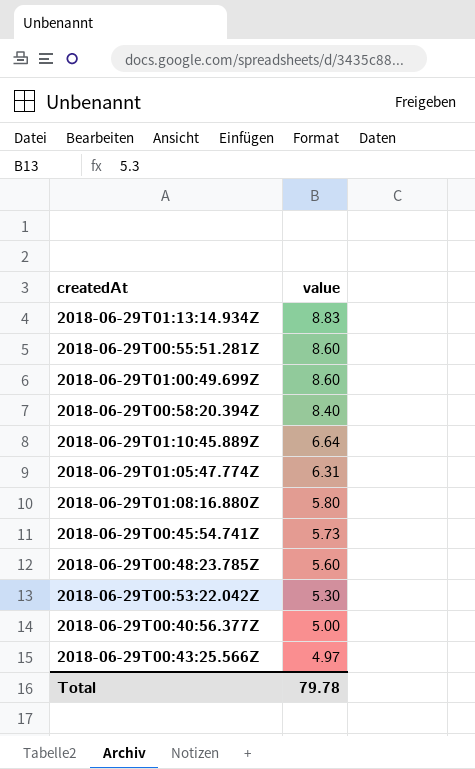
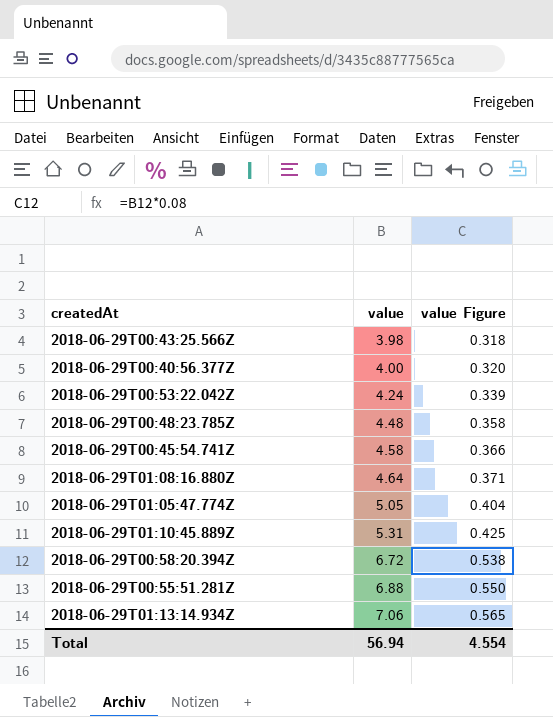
row order: value descending -> value ascending
column value Figure | formula: none -> [value] * 0.08
row 2018-06-29T01:00:49.699Z: 8.60 -> none
2018-06-29T00:43:25.566Z | value: 4.97 -> 3.98
2018-06-29T00:40:56.377Z | value: 5.00 -> 4.00
2018-06-29T00:53:22.042Z | value: 5.30 -> 4.24
2018-06-29T00:48:23.785Z | value: 5.60 -> 4.48
2018-06-29T00:45:54.741Z | value: 5.73 -> 4.58
2018-06-29T01:08:16.880Z | value: 5.80 -> 4.64
2018-06-29T01:05:47.774Z | value: 6.31 -> 5.05
2018-06-29T01:10:45.889Z | value: 6.64 -> 5.31
2018-06-29T00:58:20.394Z | value: 8.40 -> 6.72
2018-06-29T00:55:51.281Z | value: 8.60 -> 6.88
2018-06-29T01:13:14.934Z | value: 8.83 -> 7.06
Total | value: 79.78 -> 56.94

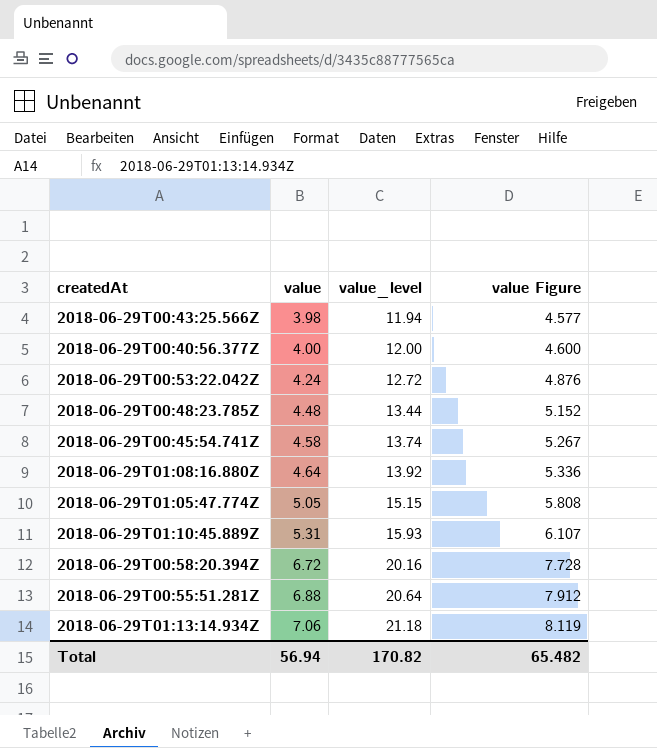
column value_level | formula: none -> [value] * 3
column value Figure | formula: [value] * 0.08 -> [value] * 1.15
Total | value Figure: 4.554 -> 65.482

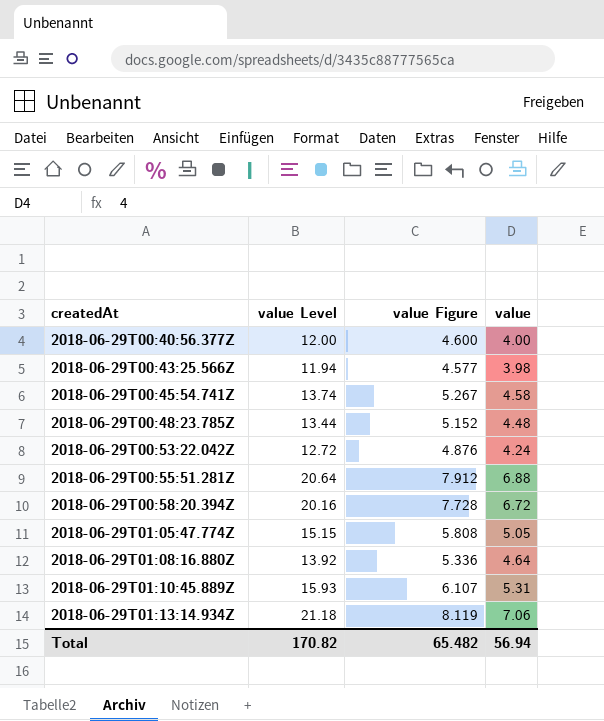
row order: value ascending -> createdAt ascending
column name: value_level -> value Level
column value | position: 2 -> 4

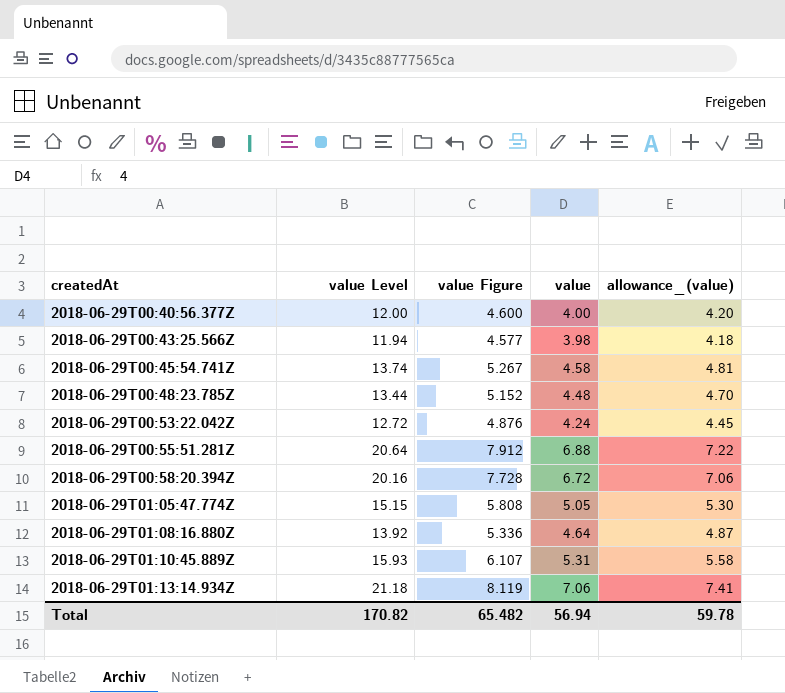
column allowance_(value) | formula: none -> [value] * 1.05

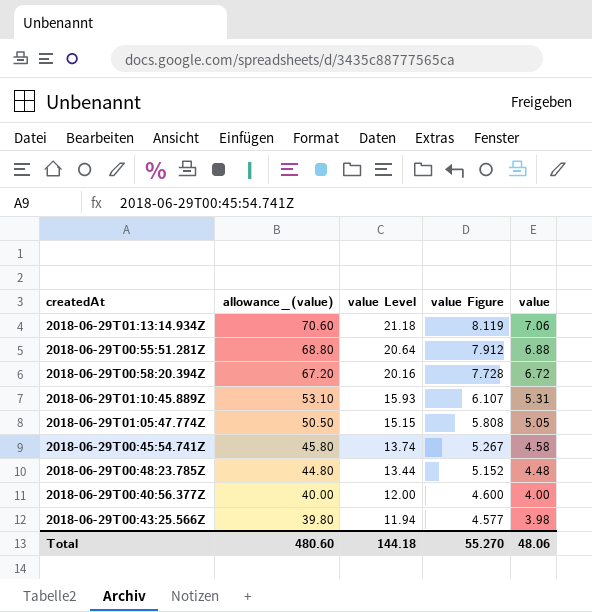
row order: createdAt ascending -> allowance_(value) descending
column allowance_(value) | formula: [value] * 1.05 -> [value] * 10
column allowance_(value) | position: 5 -> 2
row 2018-06-29T00:53:22.042Z: 12.72 | 4.876 | 4.24 | 4.45 -> none
row 2018-06-29T01:08:16.880Z: 13.92 | 5.336 | 4.64 | 4.87 -> none
Total | allowance_(value): 59.78 -> 480.60
Total | value Level: 170.82 -> 144.18
Total | value Figure: 65.482 -> 55.270
Total | value: 56.94 -> 48.06

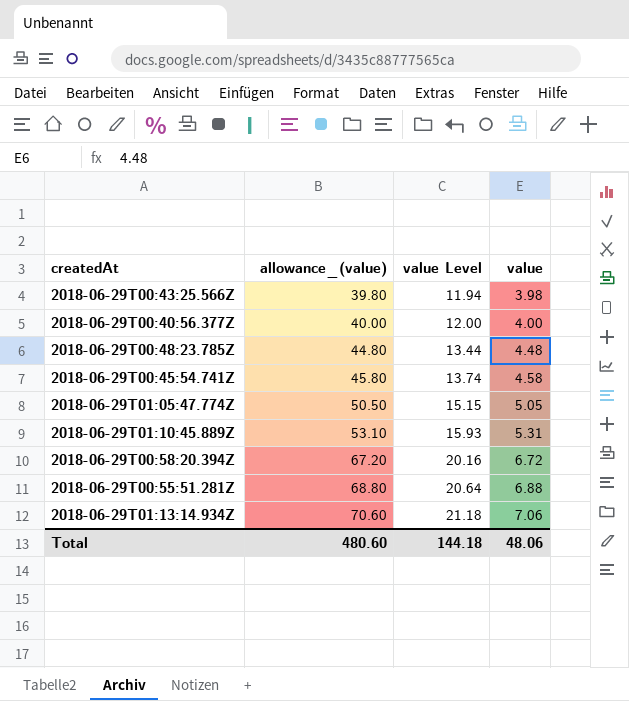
row order: allowance_(value) descending -> allowance_(value) ascending
column value Figure | formula: [value] * 1.15 -> none

